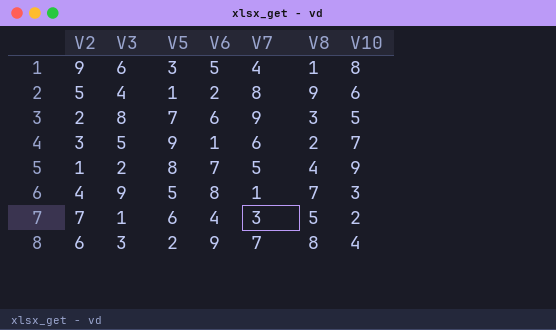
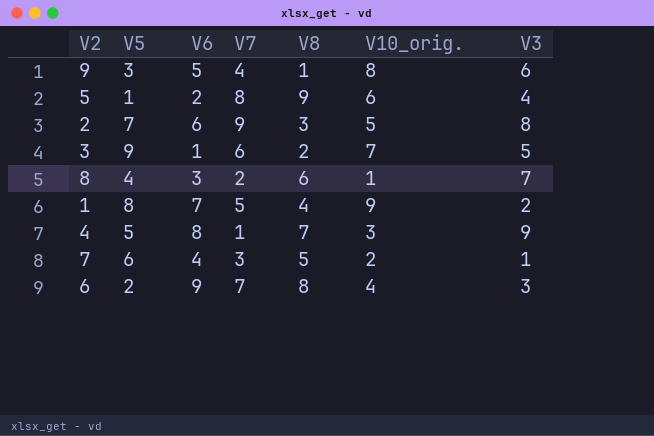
column name: V10 -> V10_orig.
column V3 | position: 2 -> 7
row 8: none -> 4 | 3 | 2 | 6 | 1 | 7

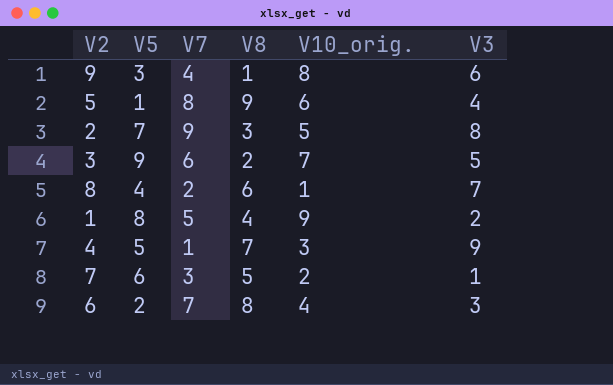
column V6 | position: 3 -> none

